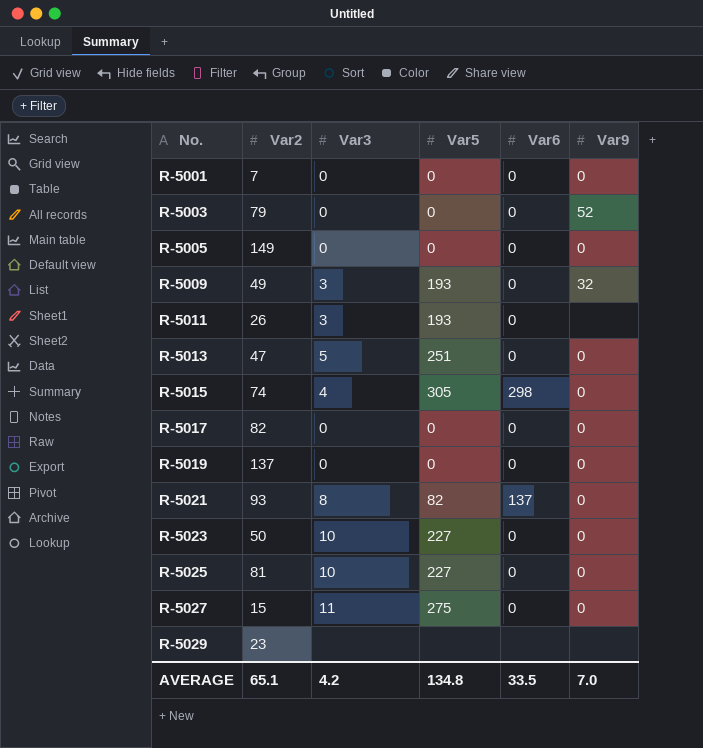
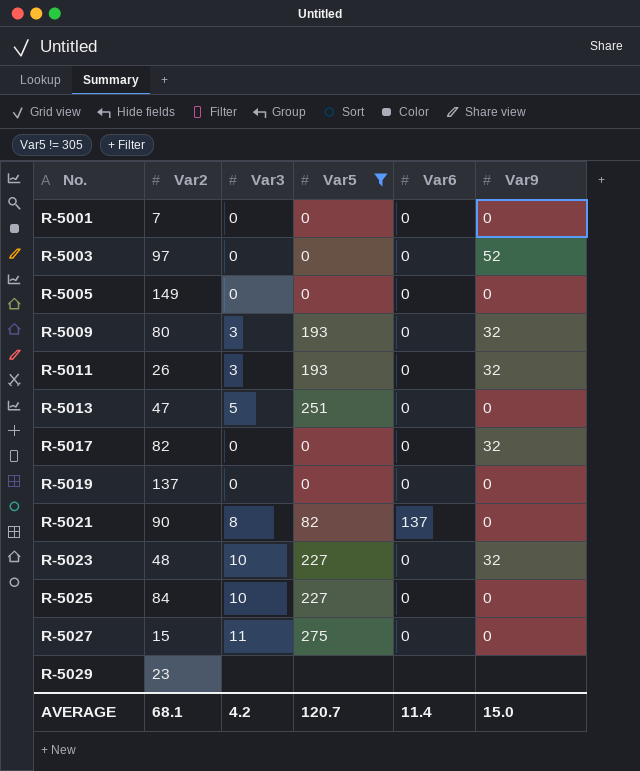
filter: none -> Var5 != 305
R-5003 | Var2: 79 -> 97
R-5009 | Var2: 49 -> 80
R-5011 | Var9: none -> 32
R-5017 | Var9: 0 -> 32
R-5021 | Var2: 93 -> 90
R-5023 | Var2: 50 -> 48
R-5023 | Var9: 0 -> 32
R-5025 | Var2: 81 -> 84
AVERAGE | Var2: 65.1 -> 68.1
AVERAGE | Var5: 134.8 -> 120.7
AVERAGE | Var6: 33.5 -> 11.4
AVERAGE | Var9: 7.0 -> 15.0

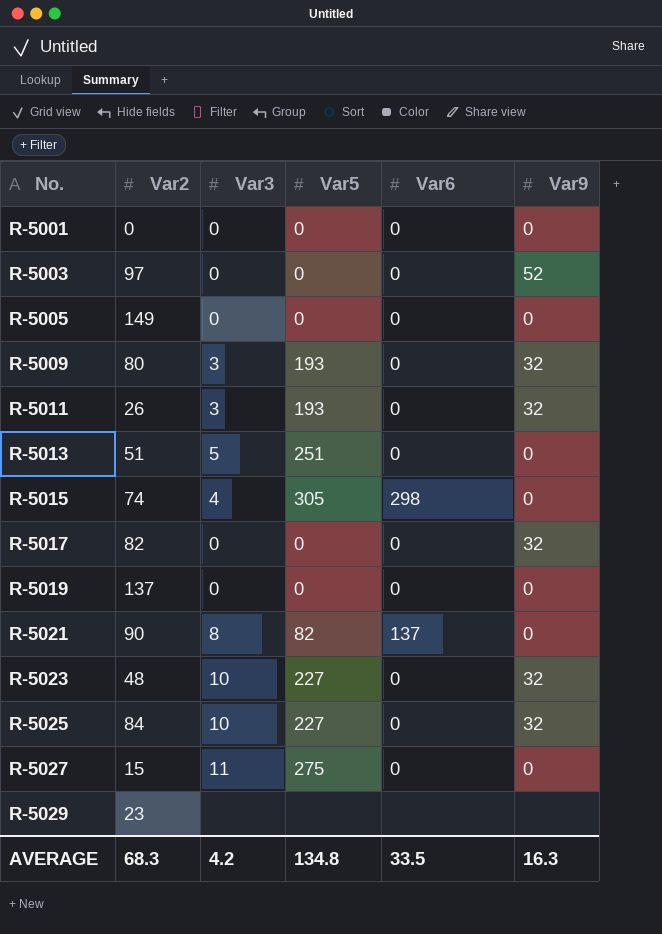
filter: Var5 != 305 -> none
R-5001 | Var2: 7 -> 0
R-5013 | Var2: 47 -> 51
R-5025 | Var9: 0 -> 32
AVERAGE | Var2: 68.1 -> 68.3
AVERAGE | Var5: 120.7 -> 134.8
AVERAGE | Var6: 11.4 -> 33.5
AVERAGE | Var9: 15.0 -> 16.3

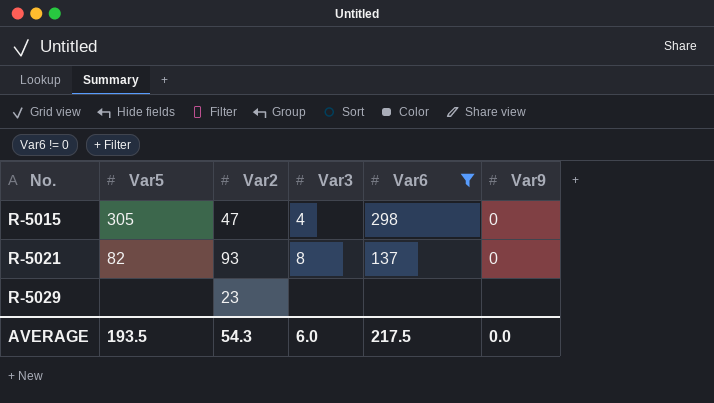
filter: none -> Var6 != 0
column Var5 | position: 4 -> 2
R-5015 | Var2: 74 -> 47
R-5021 | Var2: 90 -> 93
AVERAGE | Var5: 134.8 -> 193.5
AVERAGE | Var2: 68.3 -> 54.3
AVERAGE | Var3: 4.2 -> 6.0
AVERAGE | Var6: 33.5 -> 217.5
AVERAGE | Var9: 16.3 -> 0.0

